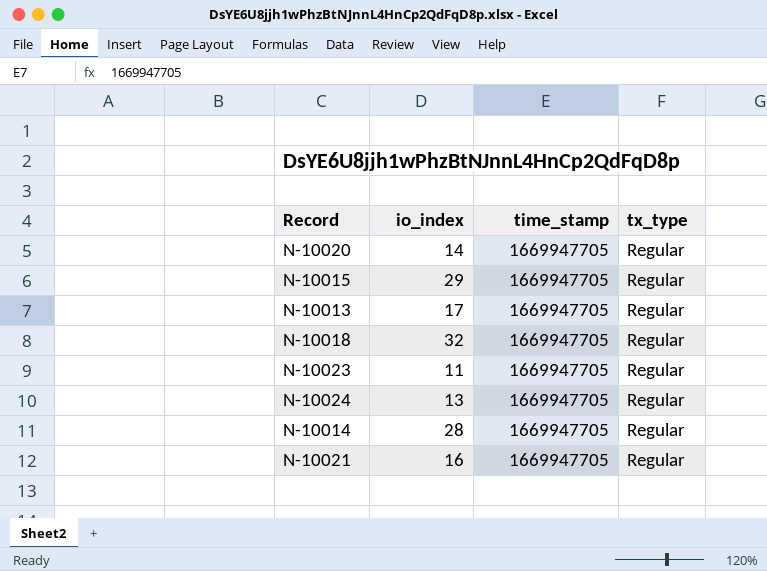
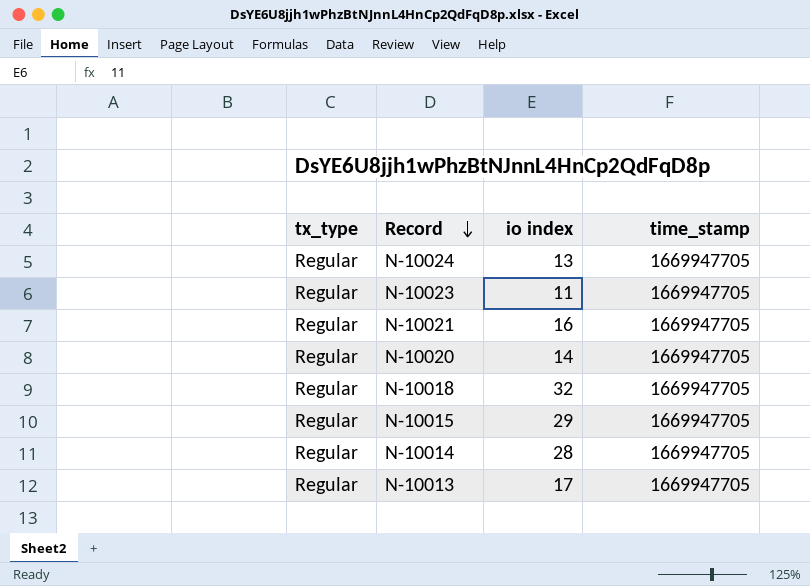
row order: none -> Record descending
column tx_type | position: 4 -> 1
column name: io_index -> io index

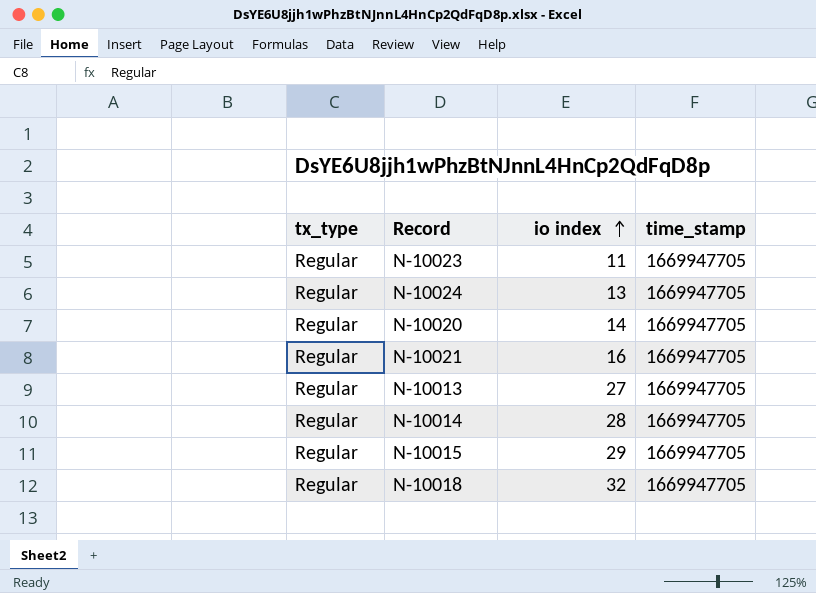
row order: Record descending -> io index ascending
N-10013 | io index: 17 -> 27

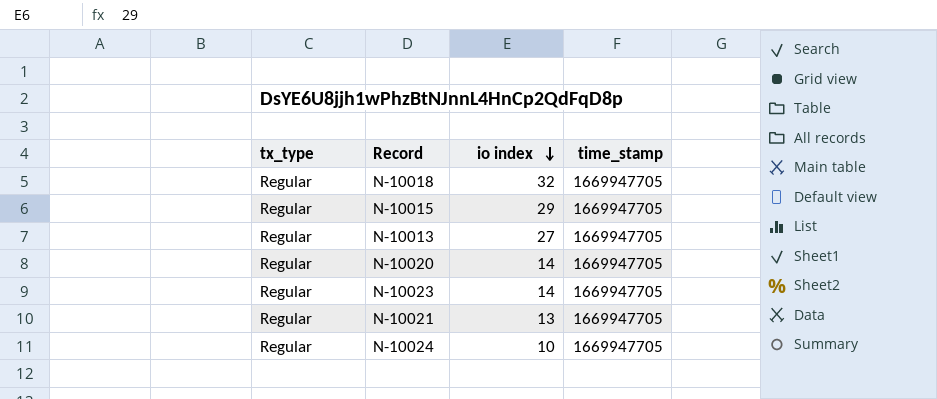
row order: io index ascending -> io index descending
row N-10014: Regular | 28 | 1669947705 -> none
N-10023 | io index: 11 -> 14
N-10021 | io index: 16 -> 13
N-10024 | io index: 13 -> 10

